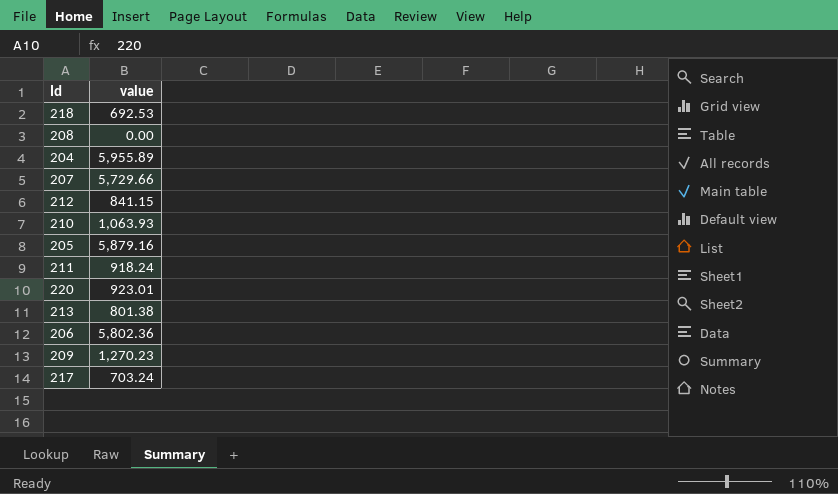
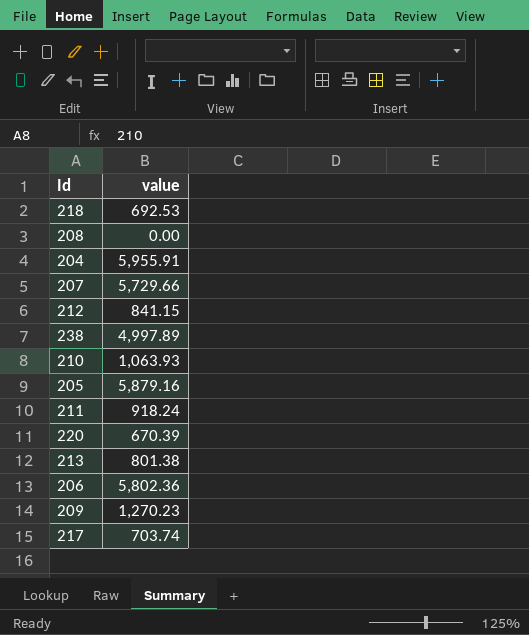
204 | value: 5,955.89 -> 5,955.91
row 238: none -> 4,997.89
220 | value: 923.01 -> 670.39
217 | value: 703.24 -> 703.74

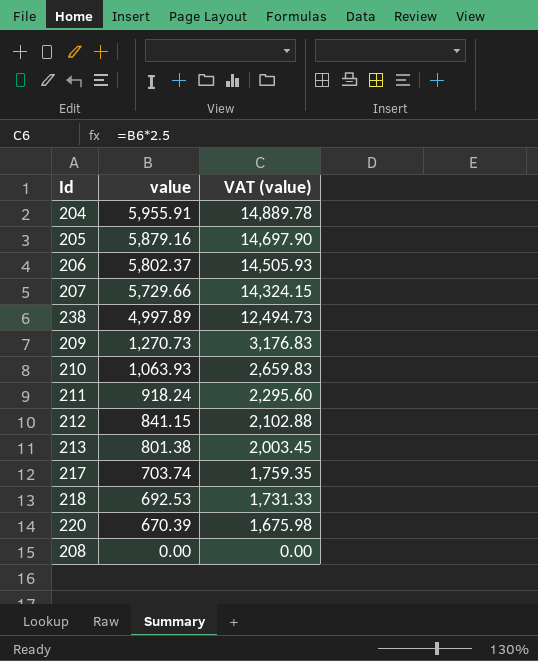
row order: none -> value descending
column VAT (value) | formula: none -> [value] * 2.5
206 | value: 5,802.36 -> 5,802.37
209 | value: 1,270.23 -> 1,270.73

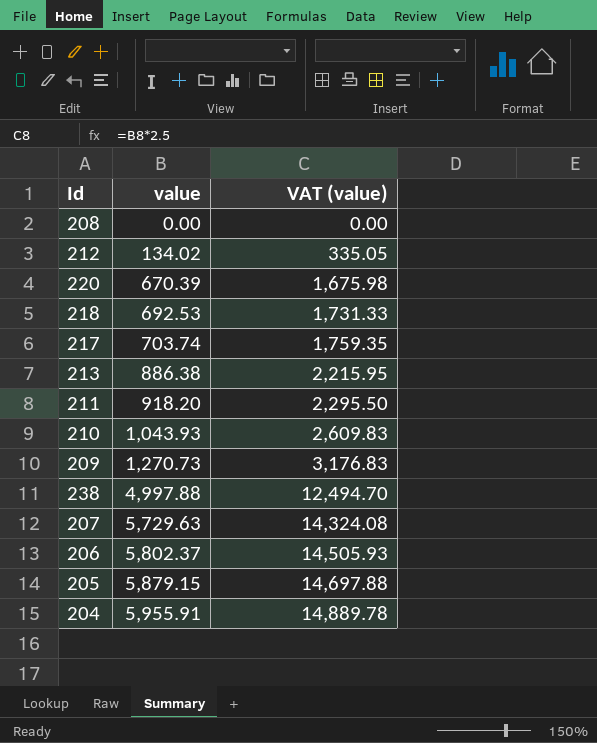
row order: value descending -> value ascending
212 | value: 841.15 -> 134.02
212 | VAT (value): 2,102.88 -> 335.05
213 | value: 801.38 -> 886.38
213 | VAT (value): 2,003.45 -> 2,215.95
211 | value: 918.24 -> 918.20
211 | VAT (value): 2,295.60 -> 2,295.50
210 | value: 1,063.93 -> 1,043.93
210 | VAT (value): 2,659.83 -> 2,609.83
238 | value: 4,997.89 -> 4,997.88
238 | VAT (value): 12,494.73 -> 12,494.70
207 | value: 5,729.66 -> 5,729.63
207 | VAT (value): 14,324.15 -> 14,324.08
205 | value: 5,879.16 -> 5,879.15
205 | VAT (value): 14,697.90 -> 14,697.88

